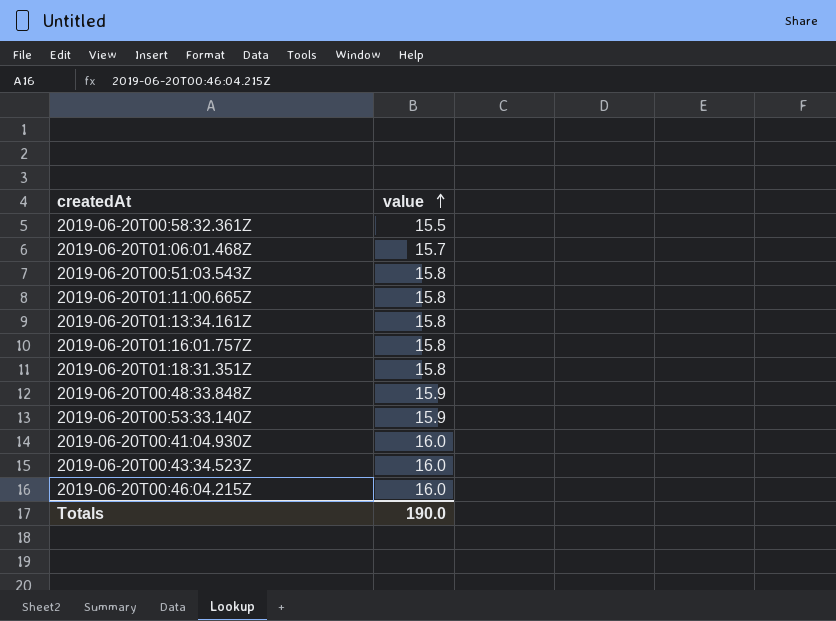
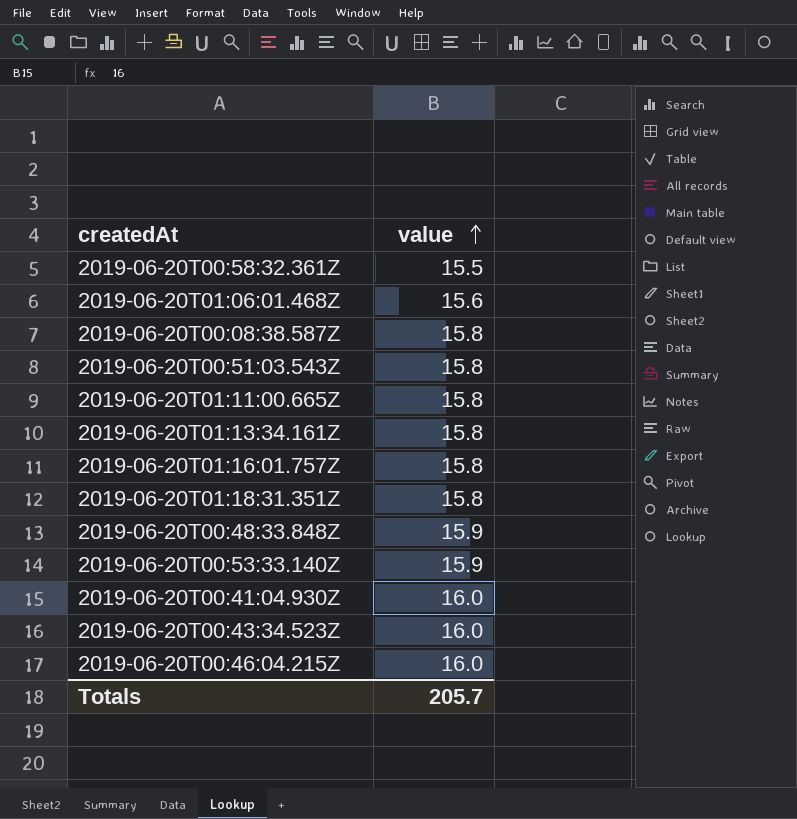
2019-06-20T01:06:01.468Z | value: 15.7 -> 15.6
row 2019-06-20T00:08:38.587Z: none -> 15.8
Totals | value: 190.0 -> 205.7

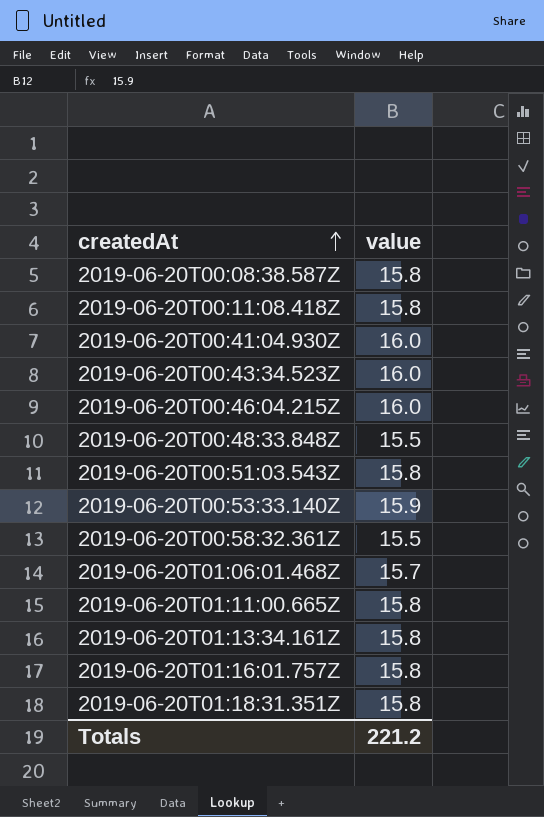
row order: value ascending -> createdAt ascending
row 2019-06-20T00:11:08.418Z: none -> 15.8
2019-06-20T00:48:33.848Z | value: 15.9 -> 15.5
2019-06-20T01:06:01.468Z | value: 15.6 -> 15.7
Totals | value: 205.7 -> 221.2

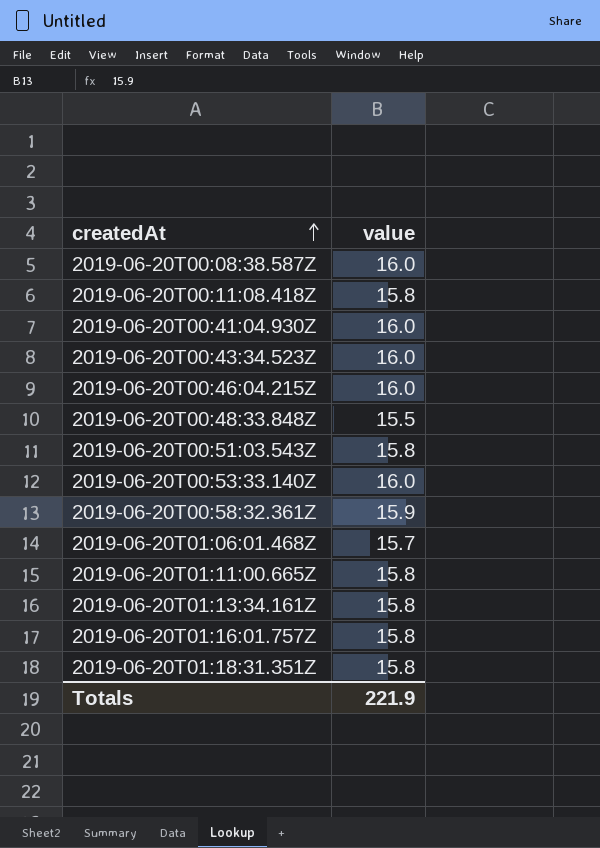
2019-06-20T00:08:38.587Z | value: 15.8 -> 16.0
2019-06-20T00:53:33.140Z | value: 15.9 -> 16.0
2019-06-20T00:58:32.361Z | value: 15.5 -> 15.9
Totals | value: 221.2 -> 221.9

